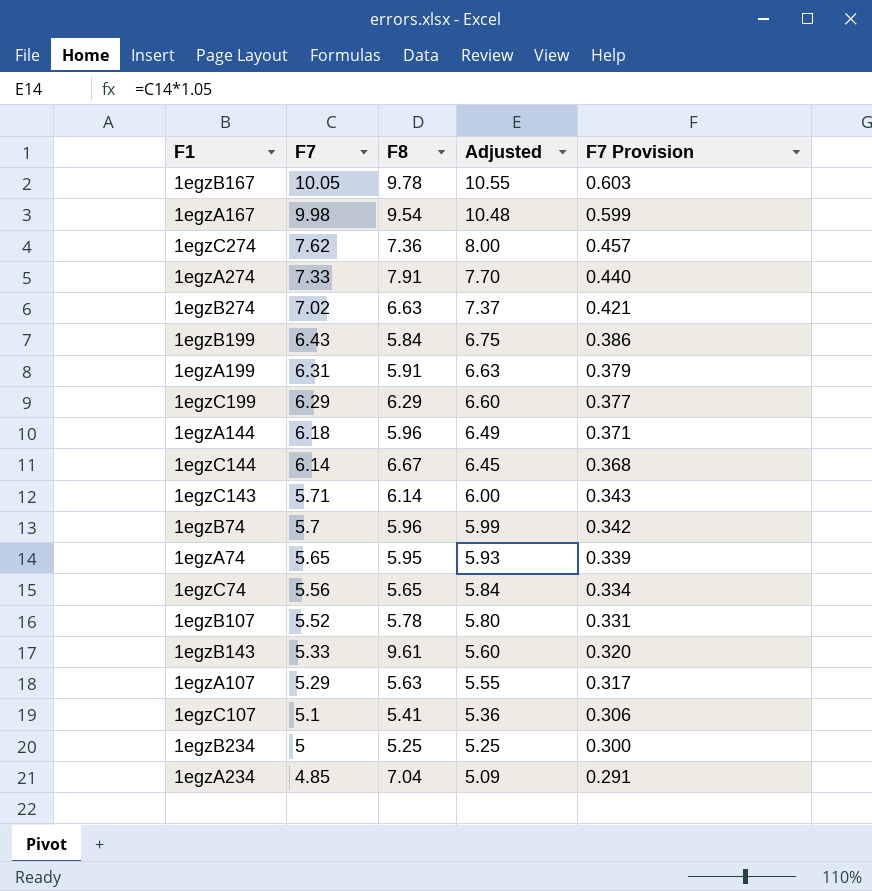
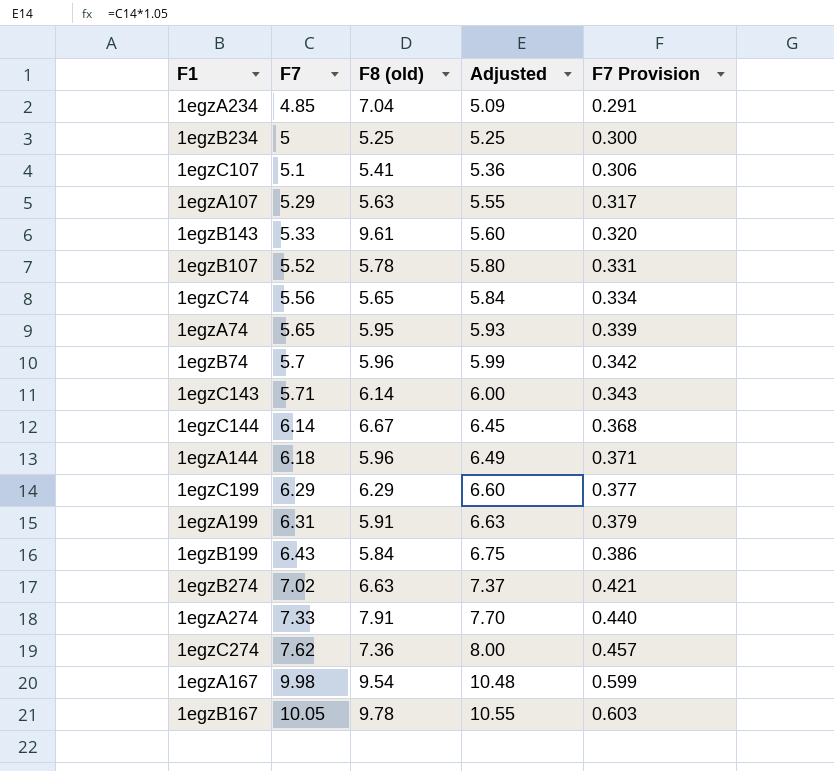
row order: F7 descending -> F7 ascending
column name: F8 -> F8 (old)

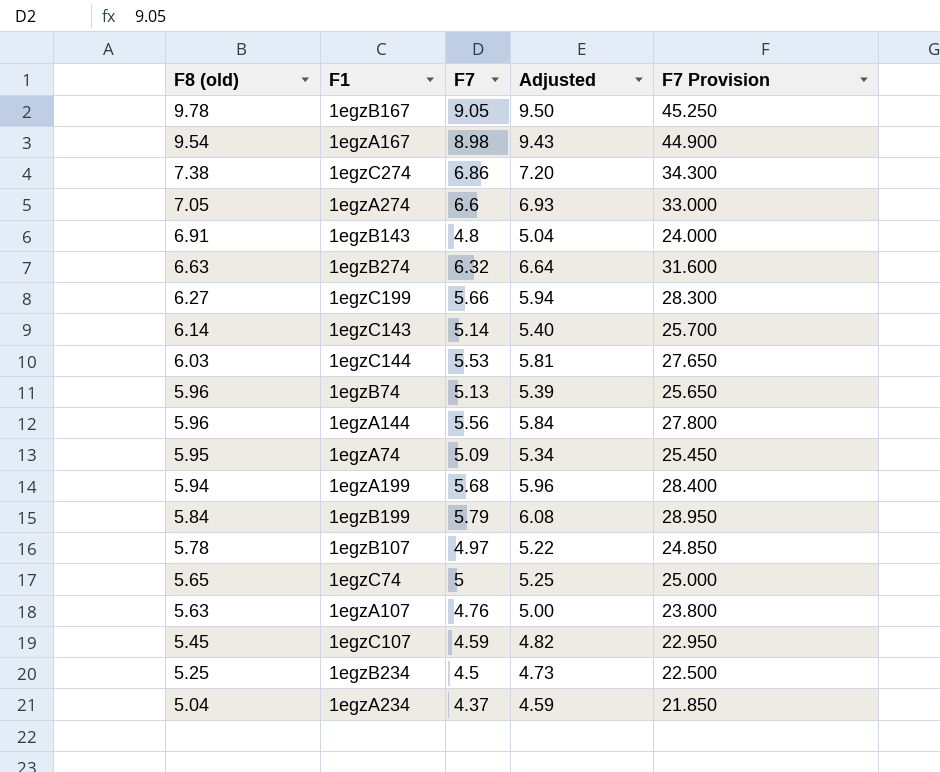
row order: F7 ascending -> F8 (old) descending
column F8 (old) | position: 3 -> 1
column F7 Provision | formula: [F7] * 0.06 -> [F7] * 5
1egzB167 | F7: 10.05 -> 9.05
1egzB167 | Adjusted: 10.55 -> 9.50
1egzA167 | F7: 9.98 -> 8.98
1egzA167 | Adjusted: 10.48 -> 9.43
1egzC274 | F8 (old): 7.36 -> 7.38
1egzC274 | F7: 7.62 -> 6.86
1egzC274 | Adjusted: 8.00 -> 7.20
1egzA274 | F8 (old): 7.91 -> 7.05
1egzA274 | F7: 7.33 -> 6.6
1egzA274 | Adjusted: 7.70 -> 6.93
1egzB143 | F8 (old): 9.61 -> 6.91
1egzB143 | F7: 5.33 -> 4.8
1egzB143 | Adjusted: 5.60 -> 5.04
1egzB274 | F7: 7.02 -> 6.32
1egzB274 | Adjusted: 7.37 -> 6.64
1egzC199 | F8 (old): 6.29 -> 6.27
1egzC199 | F7: 6.29 -> 5.66
1egzC199 | Adjusted: 6.60 -> 5.94
1egzC143 | F7: 5.71 -> 5.14
1egzC143 | Adjusted: 6.00 -> 5.40
1egzC144 | F8 (old): 6.67 -> 6.03
1egzC144 | F7: 6.14 -> 5.53
1egzC144 | Adjusted: 6.45 -> 5.81
1egzB74 | F7: 5.7 -> 5.13
1egzB74 | Adjusted: 5.99 -> 5.39
1egzA144 | F7: 6.18 -> 5.56
1egzA144 | Adjusted: 6.49 -> 5.84
1egzA74 | F7: 5.65 -> 5.09
1egzA74 | Adjusted: 5.93 -> 5.34
1egzA199 | F8 (old): 5.91 -> 5.94
1egzA199 | F7: 6.31 -> 5.68
1egzA199 | Adjusted: 6.63 -> 5.96
1egzB199 | F7: 6.43 -> 5.79
1egzB199 | Adjusted: 6.75 -> 6.08
1egzB107 | F7: 5.52 -> 4.97
1egzB107 | Adjusted: 5.80 -> 5.22
1egzC74 | F7: 5.56 -> 5
1egzC74 | Adjusted: 5.84 -> 5.25
1egzA107 | F7: 5.29 -> 4.76
1egzA107 | Adjusted: 5.55 -> 5.00
1egzC107 | F8 (old): 5.41 -> 5.45
1egzC107 | F7: 5.1 -> 4.59
1egzC107 | Adjusted: 5.36 -> 4.82
1egzB234 | F7: 5 -> 4.5
1egzB234 | Adjusted: 5.25 -> 4.73
1egzA234 | F8 (old): 7.04 -> 5.04
1egzA234 | F7: 4.85 -> 4.37
1egzA234 | Adjusted: 5.09 -> 4.59

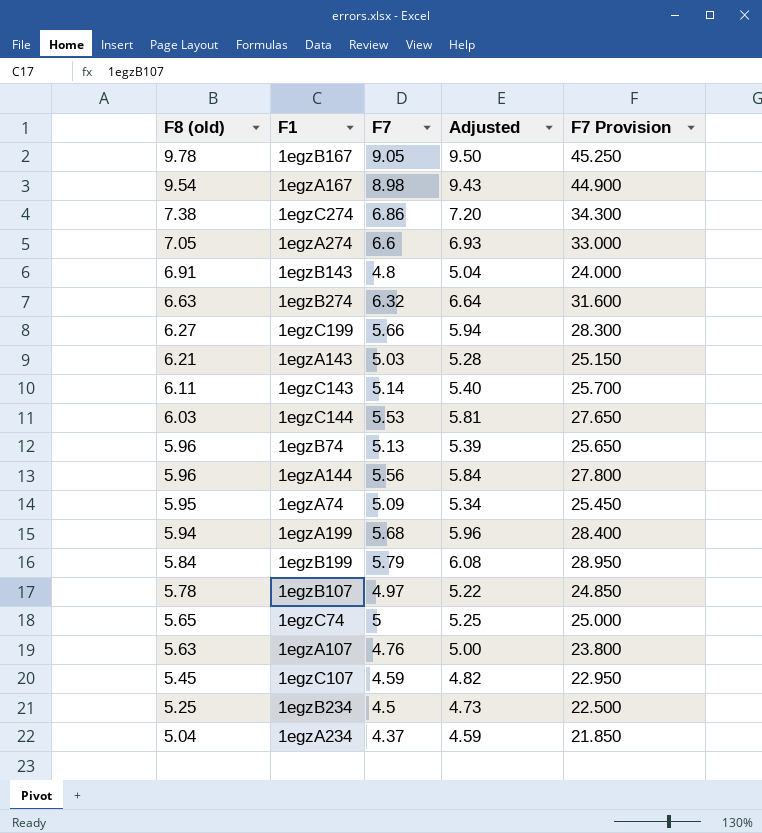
row 1egzA143: none -> 6.21 | 5.03 | 5.28 | 25.150
1egzC143 | F8 (old): 6.14 -> 6.11

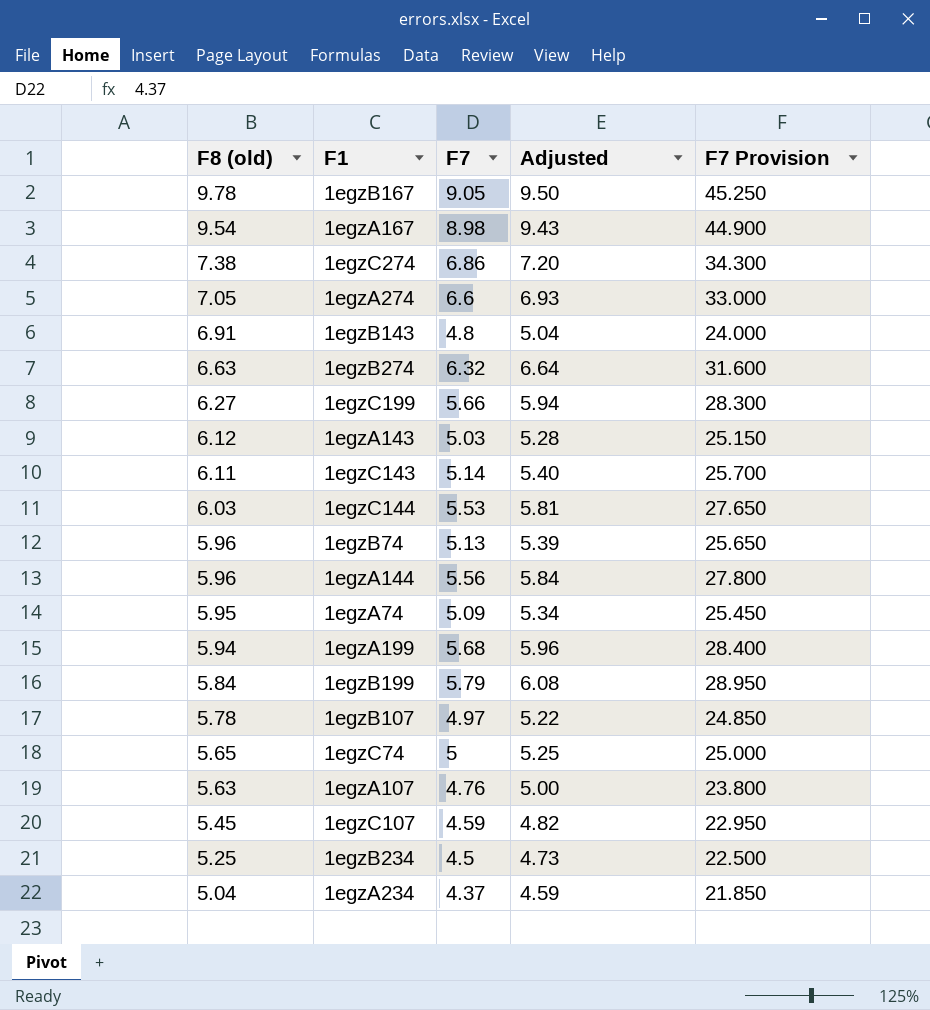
1egzA143 | F8 (old): 6.21 -> 6.12

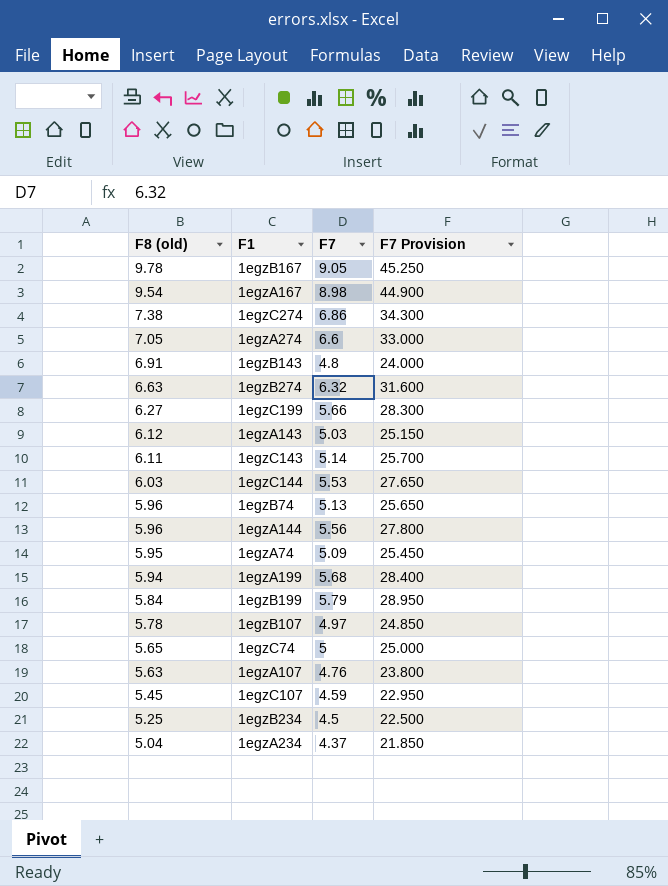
column Adjusted | formula: [F7] * 1.05 -> none

